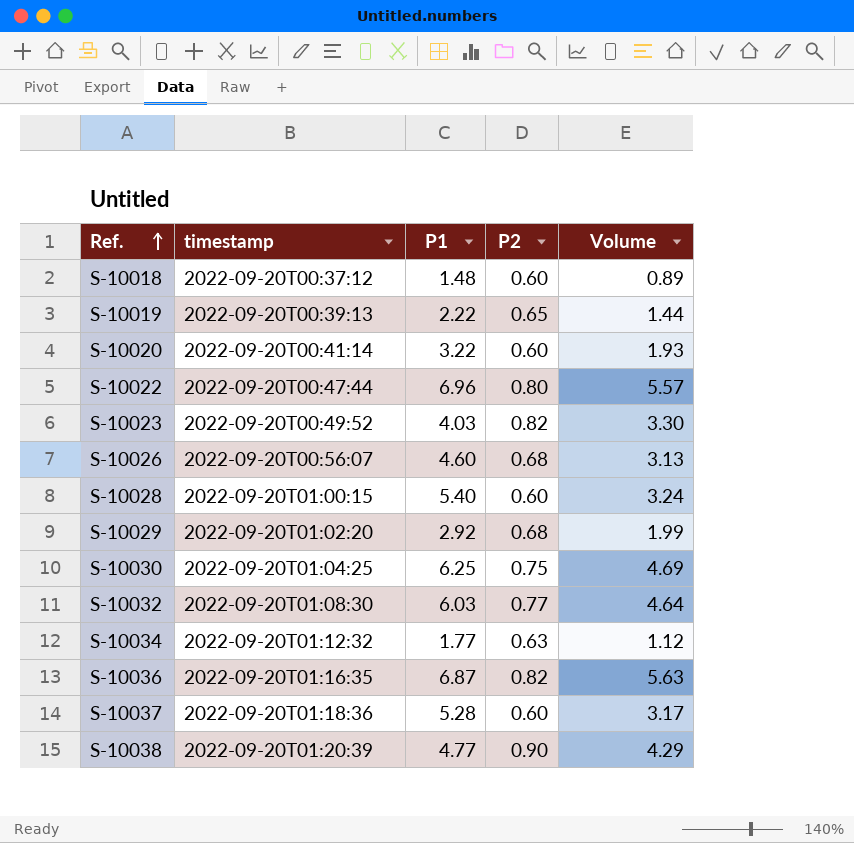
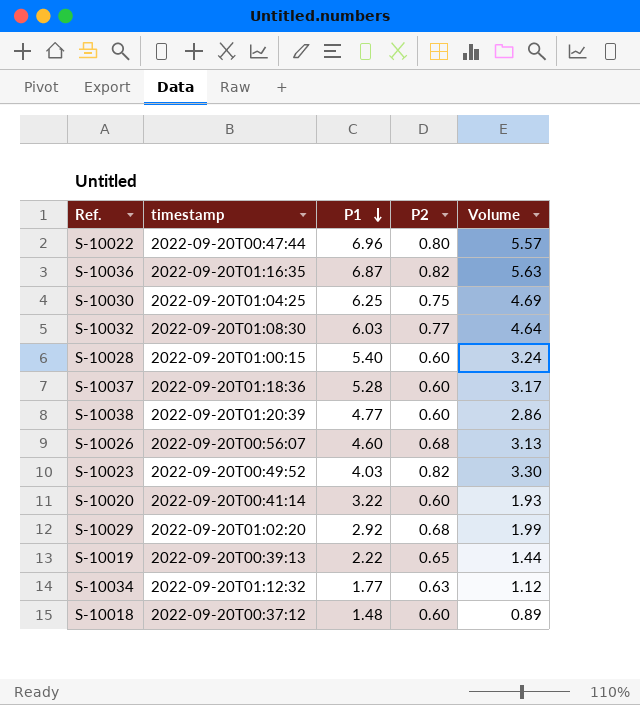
row order: Ref. ascending -> P1 descending
S-10038 | P2: 0.90 -> 0.60
S-10038 | Volume: 4.29 -> 2.86

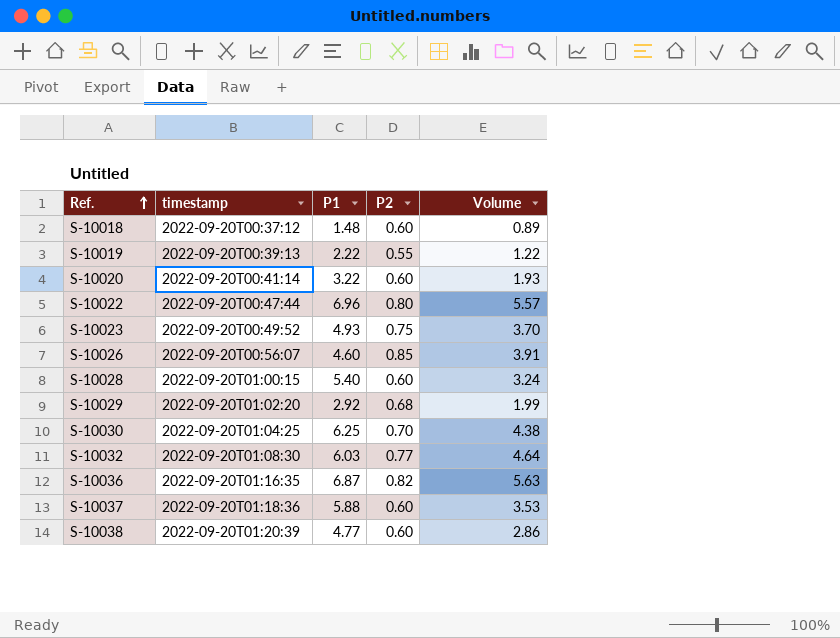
row order: P1 descending -> Ref. ascending
row S-10034: 2022-09-20T01:12:32 | 1.77 | 0.63 | 1.12 -> none
S-10019 | P2: 0.65 -> 0.55
S-10019 | Volume: 1.44 -> 1.22
S-10023 | P1: 4.03 -> 4.93
S-10023 | P2: 0.82 -> 0.75
S-10023 | Volume: 3.30 -> 3.70
S-10026 | P2: 0.68 -> 0.85
S-10026 | Volume: 3.13 -> 3.91
S-10030 | P2: 0.75 -> 0.70
S-10030 | Volume: 4.69 -> 4.38
S-10037 | P1: 5.28 -> 5.88
S-10037 | Volume: 3.17 -> 3.53

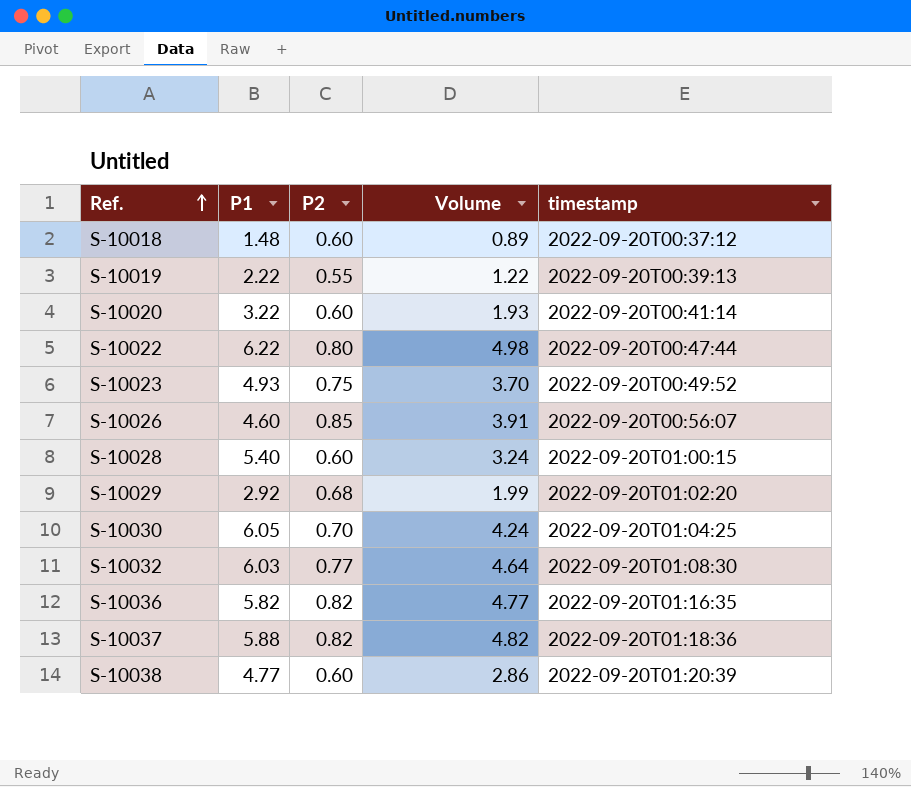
column timestamp | position: 2 -> 5
S-10022 | P1: 6.96 -> 6.22
S-10022 | Volume: 5.57 -> 4.98
S-10030 | P1: 6.25 -> 6.05
S-10030 | Volume: 4.38 -> 4.24
S-10036 | P1: 6.87 -> 5.82
S-10036 | Volume: 5.63 -> 4.77
S-10037 | P2: 0.60 -> 0.82
S-10037 | Volume: 3.53 -> 4.82

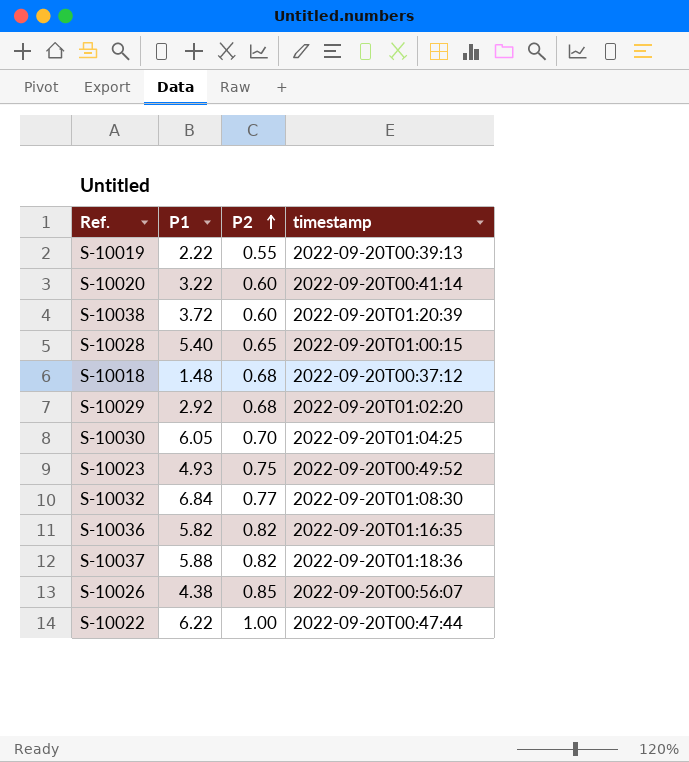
row order: Ref. ascending -> P2 ascending
column Volume | formula: [P1] * [P2] -> none
S-10038 | P1: 4.77 -> 3.72
S-10028 | P2: 0.60 -> 0.65
S-10018 | P2: 0.60 -> 0.68
S-10032 | P1: 6.03 -> 6.84
S-10026 | P1: 4.60 -> 4.38
S-10022 | P2: 0.80 -> 1.00

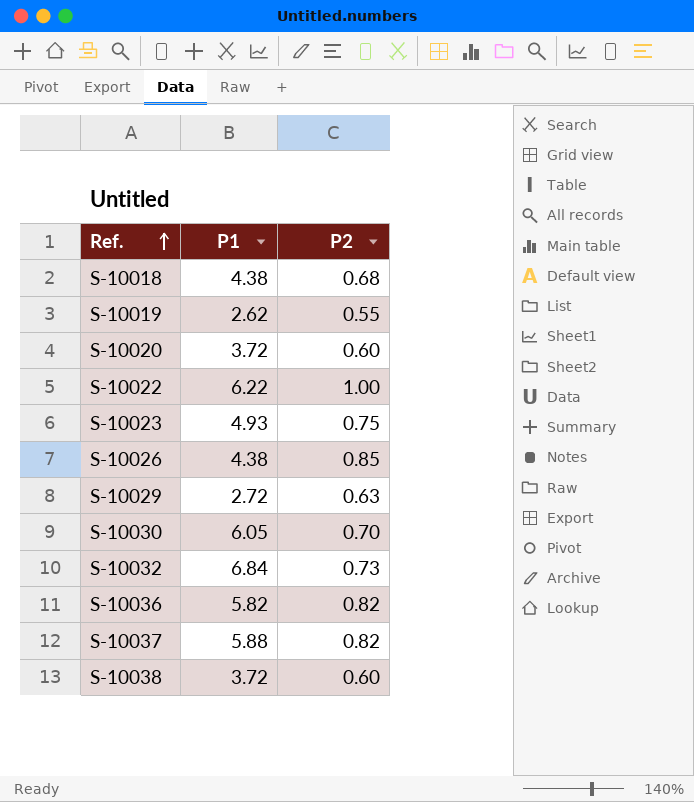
row order: P2 ascending -> Ref. ascending
column timestamp | position: 4 -> none
row S-10028: 5.40 | 0.65 | 2022-09-20T01:00:15 -> none
S-10018 | P1: 1.48 -> 4.38
S-10019 | P1: 2.22 -> 2.62
S-10020 | P1: 3.22 -> 3.72
S-10029 | P1: 2.92 -> 2.72
S-10029 | P2: 0.68 -> 0.63
S-10032 | P2: 0.77 -> 0.73

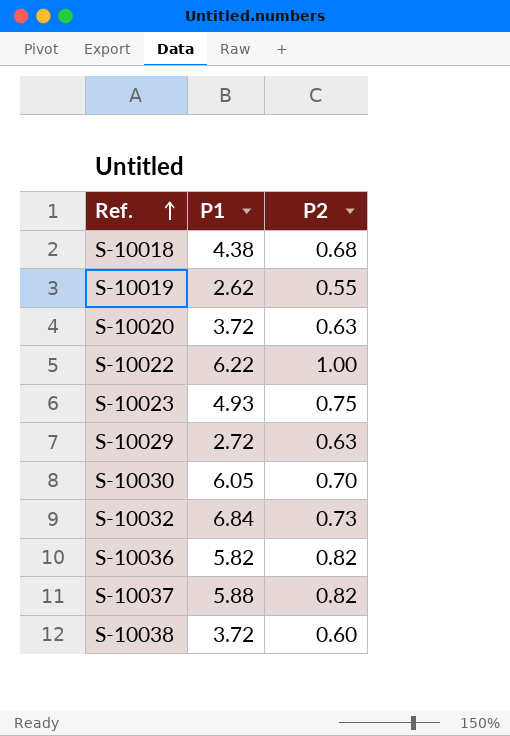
row S-10026: 4.38 | 0.85 -> none
S-10020 | P2: 0.60 -> 0.63

